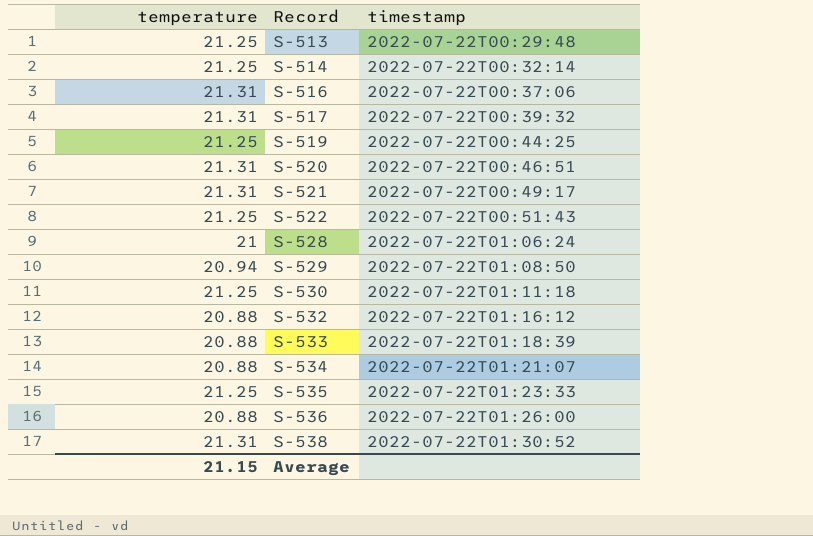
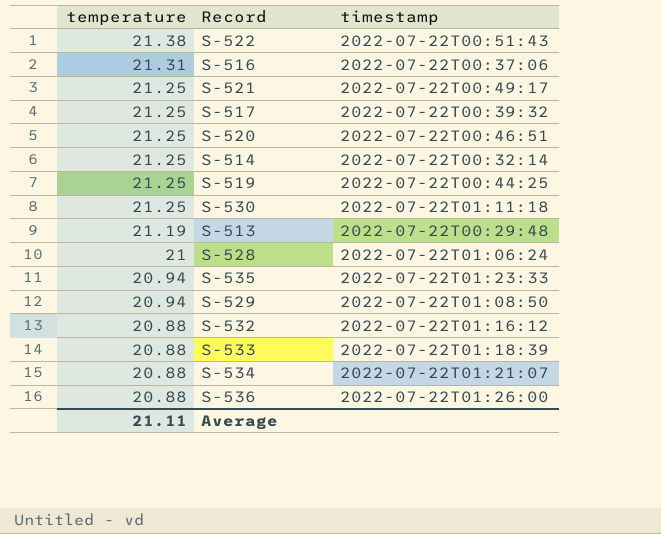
row order: Record ascending -> temperature descending
row S-538: 21.31 | 2022-07-22T01:30:52 -> none
S-522 | temperature: 21.25 -> 21.38
S-521 | temperature: 21.31 -> 21.25
S-517 | temperature: 21.31 -> 21.25
S-520 | temperature: 21.31 -> 21.25
S-513 | temperature: 21.25 -> 21.19
S-535 | temperature: 21.25 -> 20.94
Average | temperature: 21.15 -> 21.11

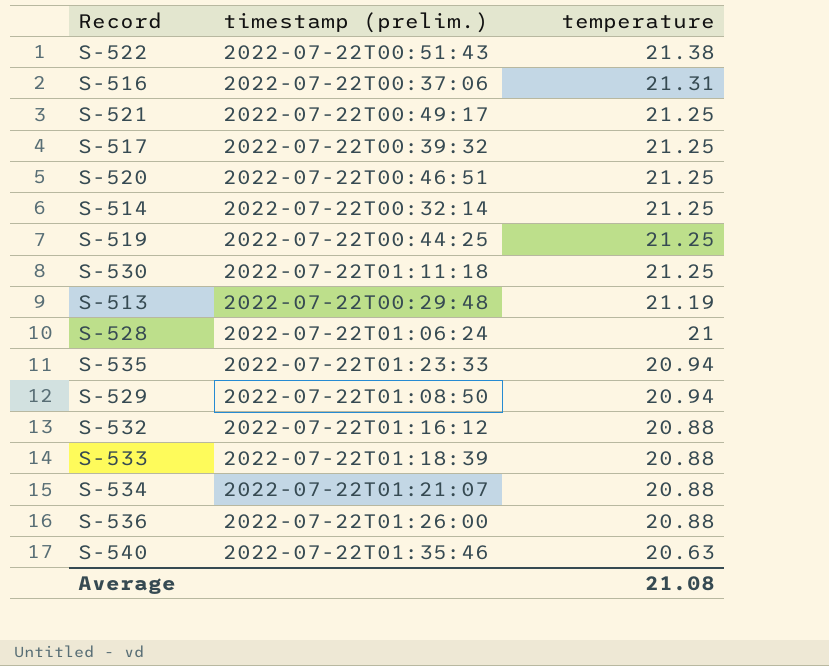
column name: timestamp -> timestamp (prelim.)
column temperature | position: 1 -> 3
row S-540: none -> 2022-07-22T01:35:46 | 20.63
Average | temperature: 21.11 -> 21.08

